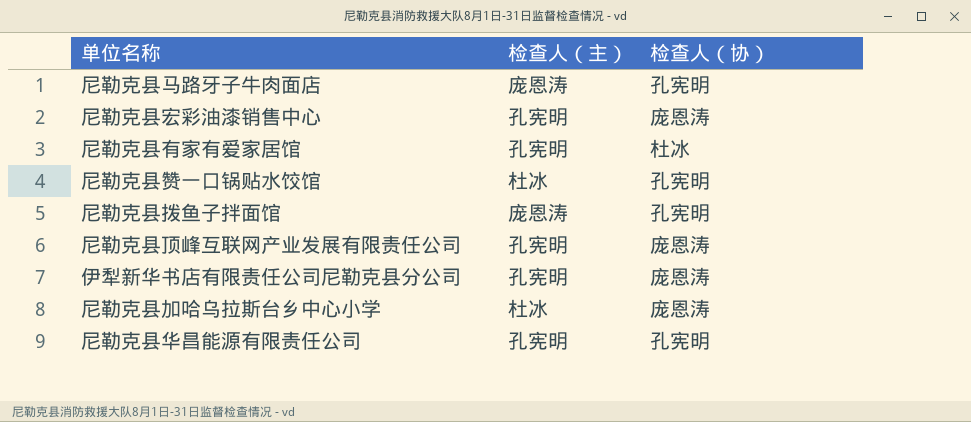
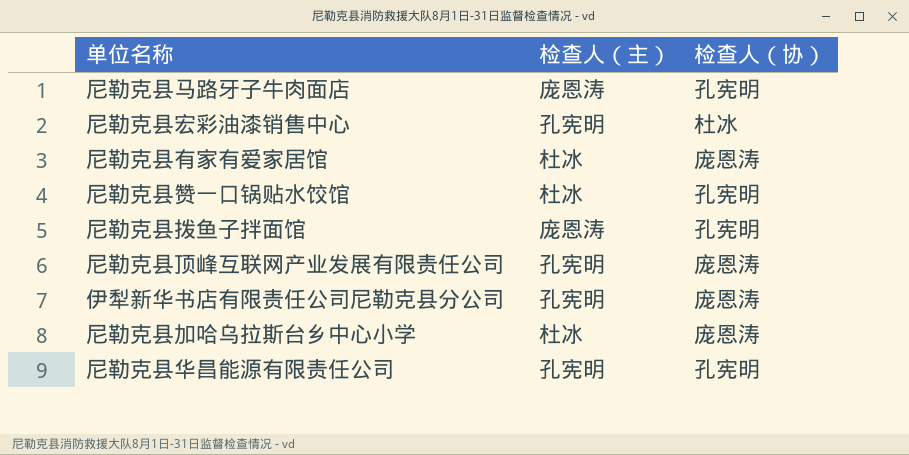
尼勒克县宏彩油漆销售中心 | 检查人（协）: 庞恩涛 -> 杜冰
尼勒克县有家有爱家居馆 | 检查人（主）: 孔宪明 -> 杜冰
尼勒克县有家有爱家居馆 | 检查人（协）: 杜冰 -> 庞恩涛

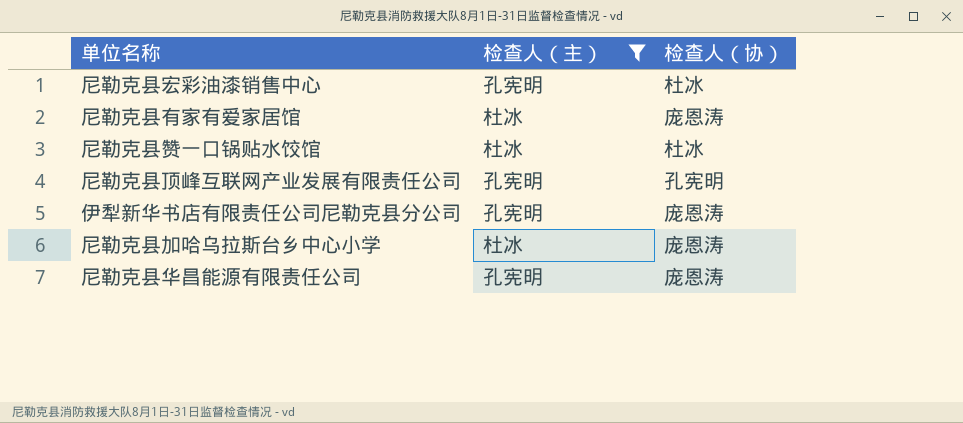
filter: none -> 检查人（主） != 庞恩涛
尼勒克县赞一口锅贴水饺馆 | 检查人（协）: 孔宪明 -> 杜冰
尼勒克县顶峰互联网产业发展有限责任公司 | 检查人（协）: 庞恩涛 -> 孔宪明
尼勒克县华昌能源有限责任公司 | 检查人（协）: 孔宪明 -> 庞恩涛

